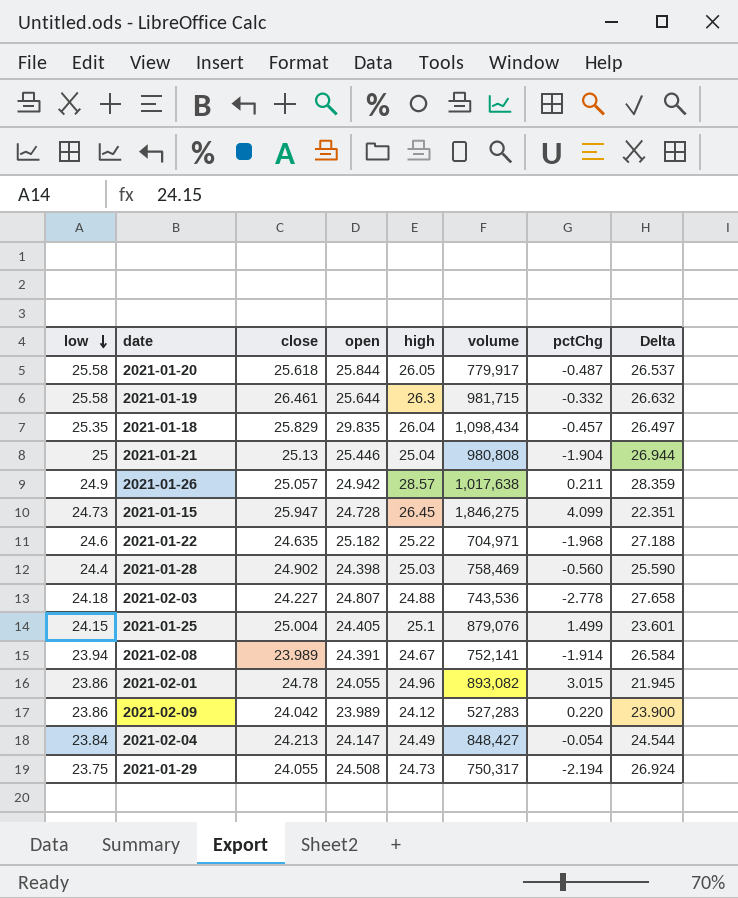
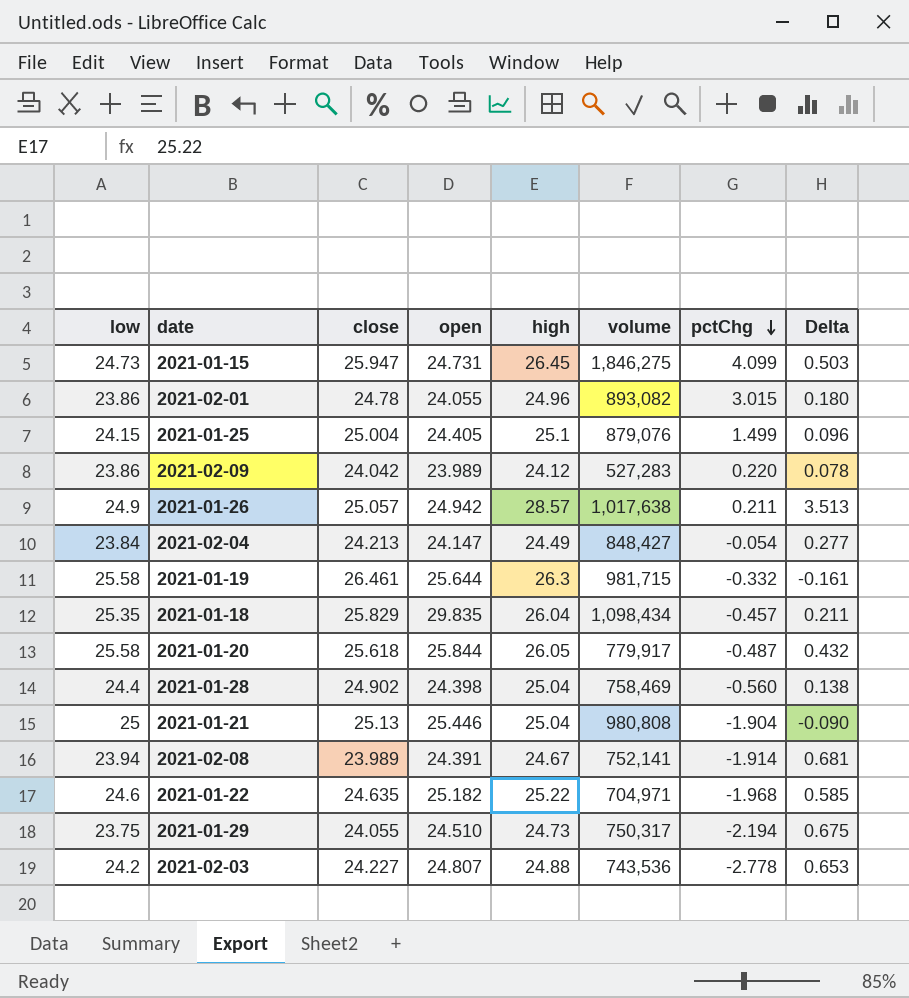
row order: low descending -> pctChg descending
column Delta | formula: [high] - [pctChg] -> [high] - [close]
2021-01-15 | open: 24.728 -> 24.731
2021-01-28 | high: 25.03 -> 25.04
2021-01-29 | open: 24.508 -> 24.510
2021-02-03 | low: 24.18 -> 24.2

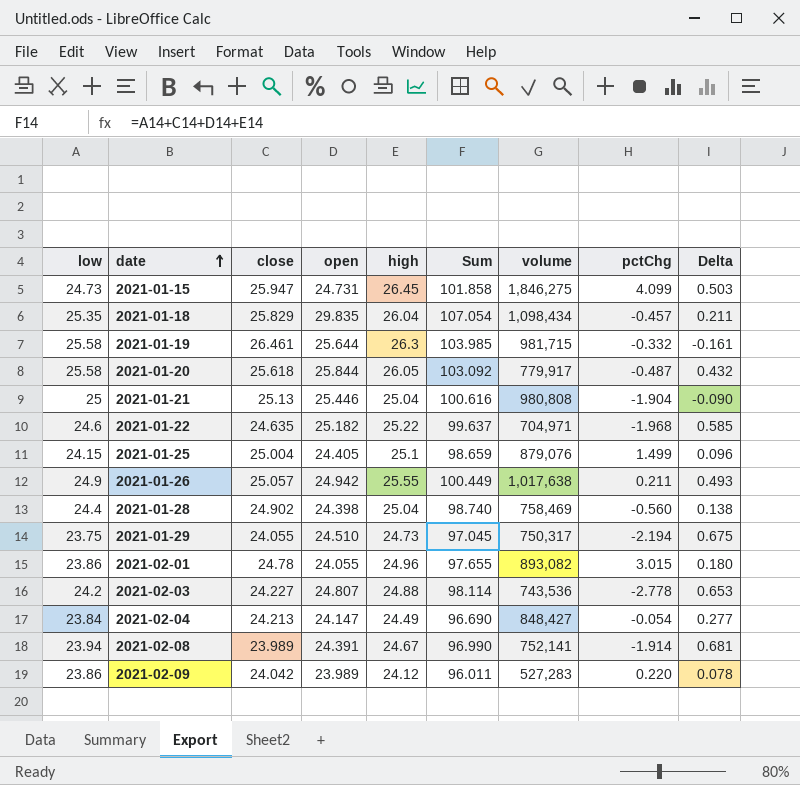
row order: pctChg descending -> date ascending
column Sum | formula: none -> [low] + [close] + [open] + [high]
2021-01-26 | high: 28.57 -> 25.55
2021-01-26 | Delta: 3.513 -> 0.493

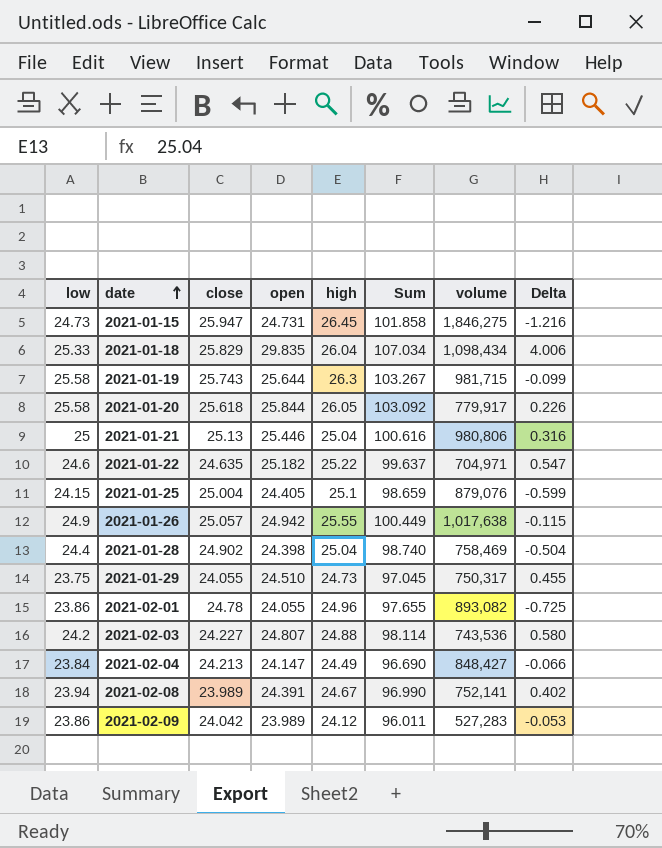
column pctChg | position: 8 -> none
column Delta | formula: [high] - [close] -> [open] - [close]
2021-01-18 | low: 25.35 -> 25.33
2021-01-18 | Sum: 107.054 -> 107.034
2021-01-19 | close: 26.461 -> 25.743
2021-01-19 | Sum: 103.985 -> 103.267
2021-01-21 | volume: 980,808 -> 980,806

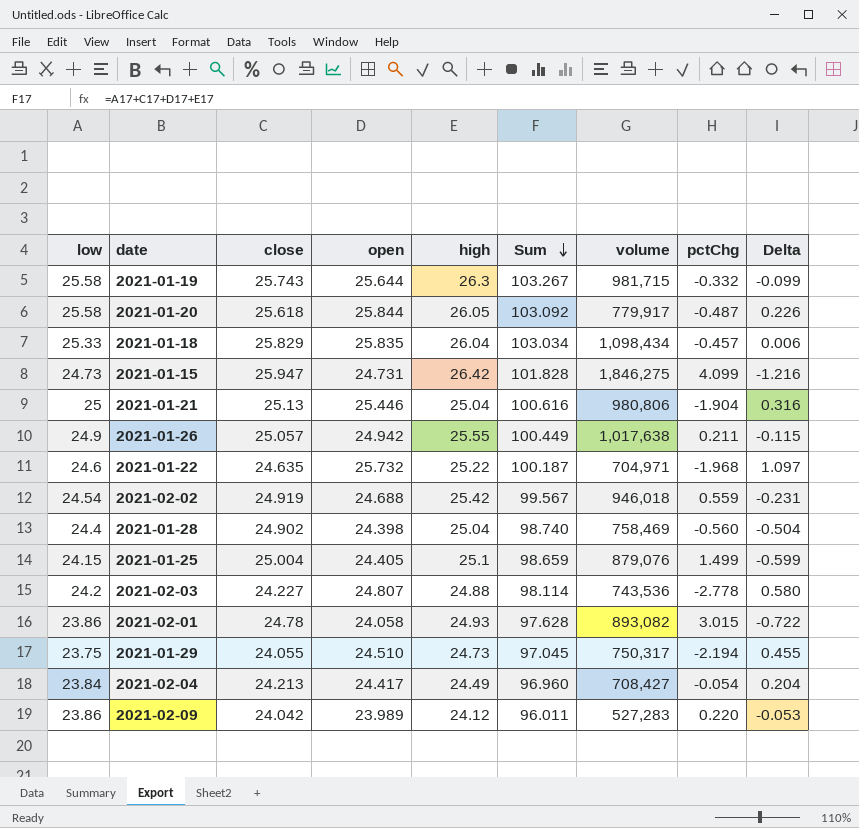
row order: date ascending -> Sum descending
column pctChg | position: none -> 8
row 2021-02-08: 23.94 | 23.989 | 24.391 | 24.67 | 96.990 | 752,141 | 0.402 -> none
2021-01-18 | open: 29.835 -> 25.835
2021-01-18 | Sum: 107.034 -> 103.034
2021-01-18 | Delta: 4.006 -> 0.006
2021-01-15 | high: 26.45 -> 26.42
2021-01-15 | Sum: 101.858 -> 101.828
2021-01-22 | open: 25.182 -> 25.732
2021-01-22 | Sum: 99.637 -> 100.187
2021-01-22 | Delta: 0.547 -> 1.097
row 2021-02-02: none -> 24.54 | 24.919 | 24.688 | 25.42 | 99.567 | 946,018 | 0.559 | -0.231
2021-02-01 | open: 24.055 -> 24.058
2021-02-01 | high: 24.96 -> 24.93
2021-02-01 | Sum: 97.655 -> 97.628
2021-02-01 | Delta: -0.725 -> -0.722
2021-02-04 | open: 24.147 -> 24.417
2021-02-04 | Sum: 96.690 -> 96.960
2021-02-04 | volume: 848,427 -> 708,427
2021-02-04 | Delta: -0.066 -> 0.204

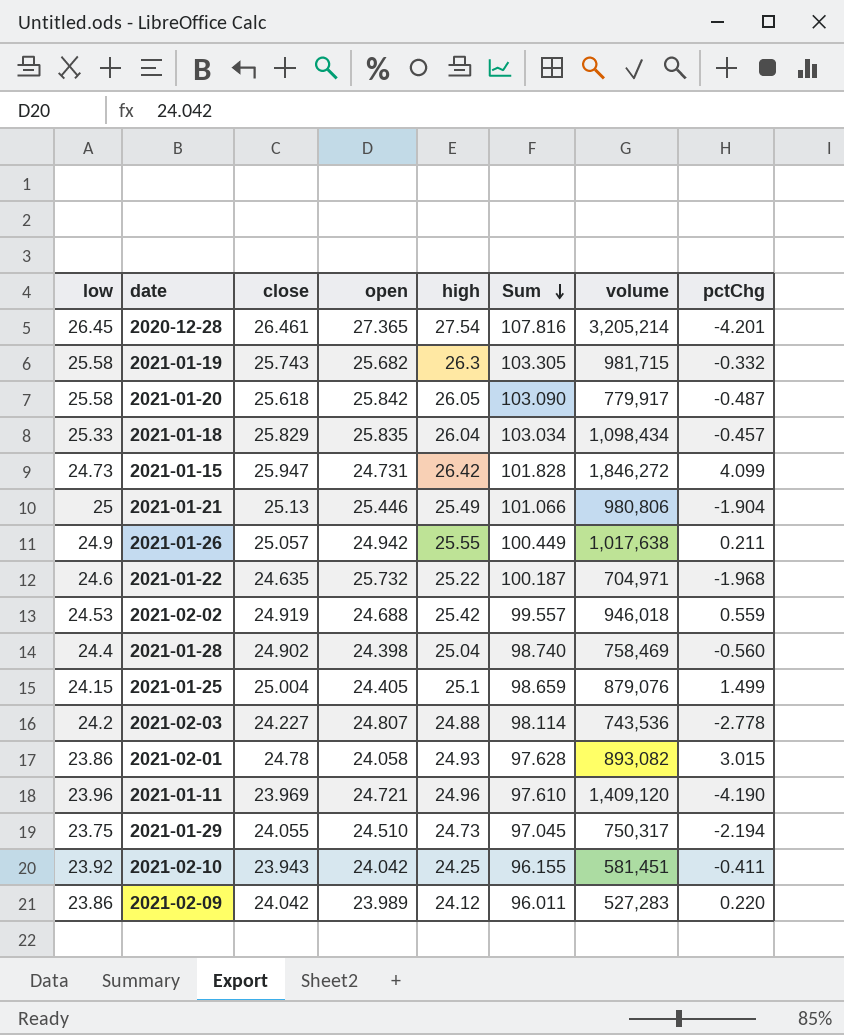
column Delta | formula: [open] - [close] -> none
row 2021-02-04: 23.84 | 24.213 | 24.417 | 24.49 | 96.960 | 708,427 | -0.054 | 0.204 -> none
row 2020-12-28: none -> 26.45 | 26.461 | 27.365 | 27.54 | 107.816 | 3,205,214 | -4.201
2021-01-19 | open: 25.644 -> 25.682
2021-01-19 | Sum: 103.267 -> 103.305
2021-01-20 | open: 25.844 -> 25.842
2021-01-20 | Sum: 103.092 -> 103.090
2021-01-15 | volume: 1,846,275 -> 1,846,272
2021-01-21 | high: 25.04 -> 25.49
2021-01-21 | Sum: 100.616 -> 101.066
2021-02-02 | low: 24.54 -> 24.53
2021-02-02 | Sum: 99.567 -> 99.557
row 2021-01-11: none -> 23.96 | 23.969 | 24.721 | 24.96 | 97.610 | 1,409,120 | -4.190
row 2021-02-10: none -> 23.92 | 23.943 | 24.042 | 24.25 | 96.155 | 581,451 | -0.411

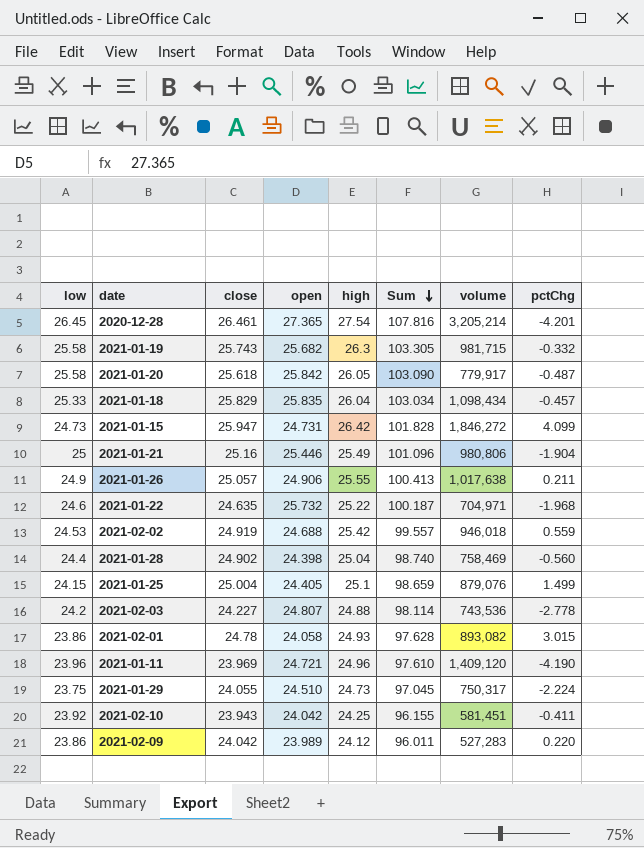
2021-01-21 | close: 25.13 -> 25.16
2021-01-21 | Sum: 101.066 -> 101.096
2021-01-26 | open: 24.942 -> 24.906
2021-01-26 | Sum: 100.449 -> 100.413
2021-01-29 | pctChg: -2.194 -> -2.224

